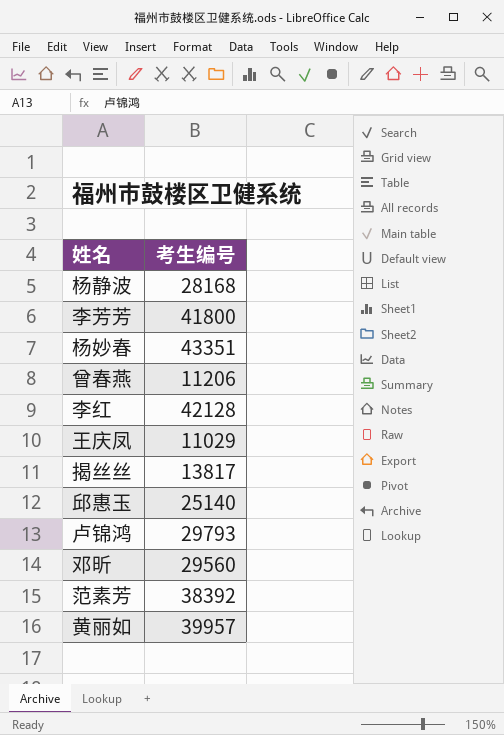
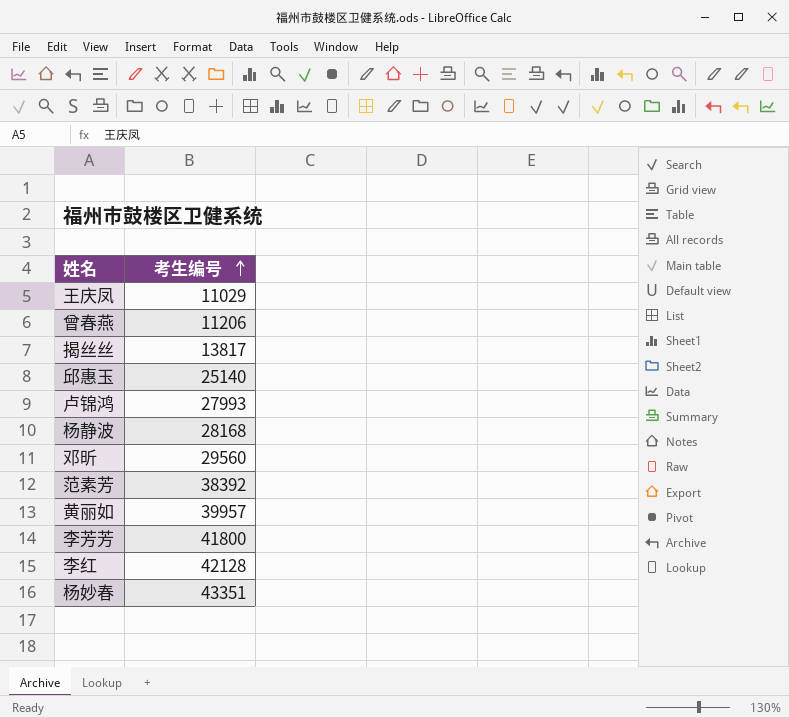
row order: none -> 考生编号 ascending
卢锦鸿 | 考生编号: 29793 -> 27993

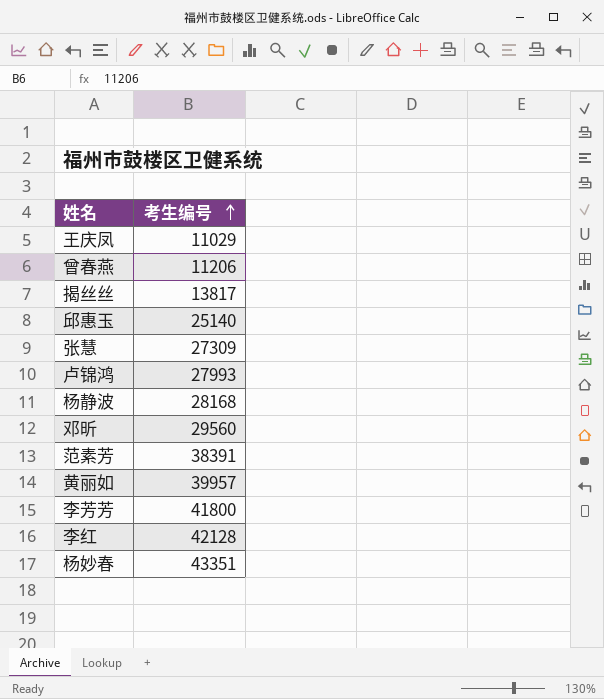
row 张慧: none -> 27309
范素芳 | 考生编号: 38392 -> 38391

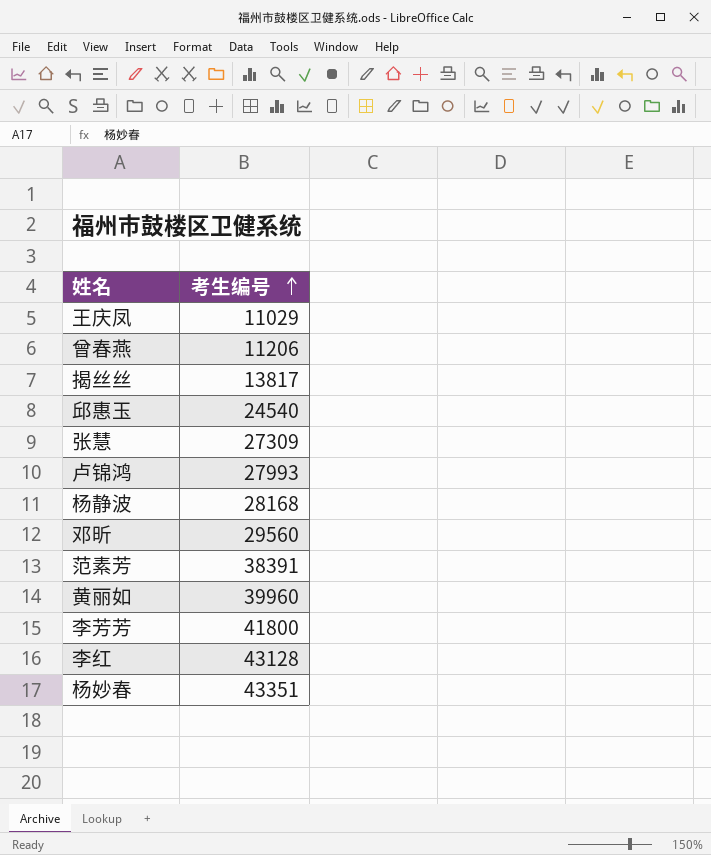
邱惠玉 | 考生编号: 25140 -> 24540
黄丽如 | 考生编号: 39957 -> 39960
李红 | 考生编号: 42128 -> 43128

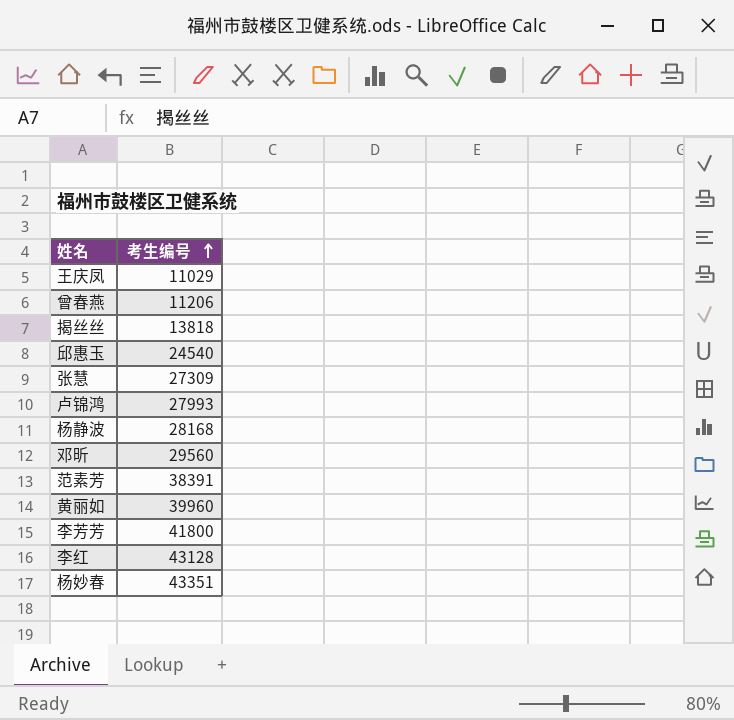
揭丝丝 | 考生编号: 13817 -> 13818

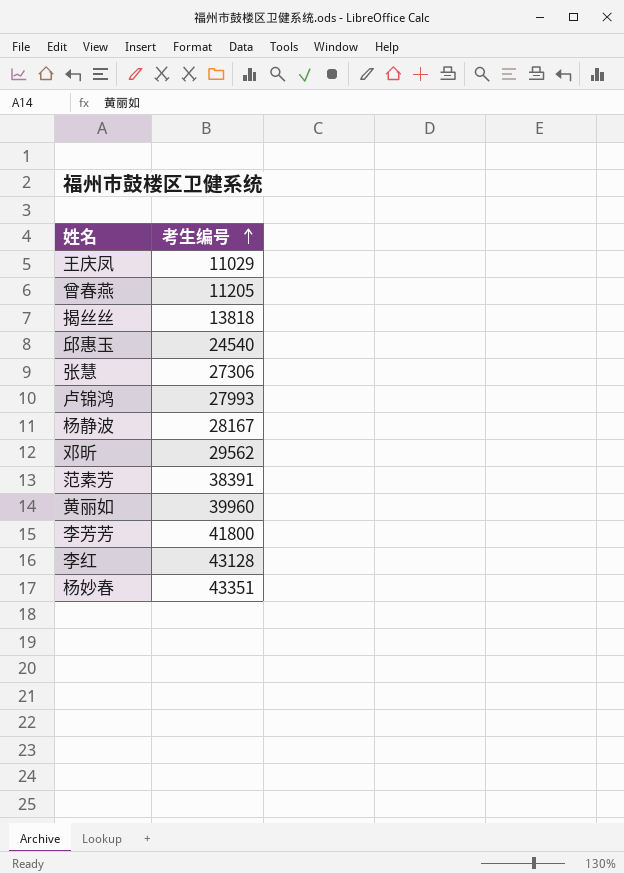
曾春燕 | 考生编号: 11206 -> 11205
张慧 | 考生编号: 27309 -> 27306
杨静波 | 考生编号: 28168 -> 28167
邓昕 | 考生编号: 29560 -> 29562

